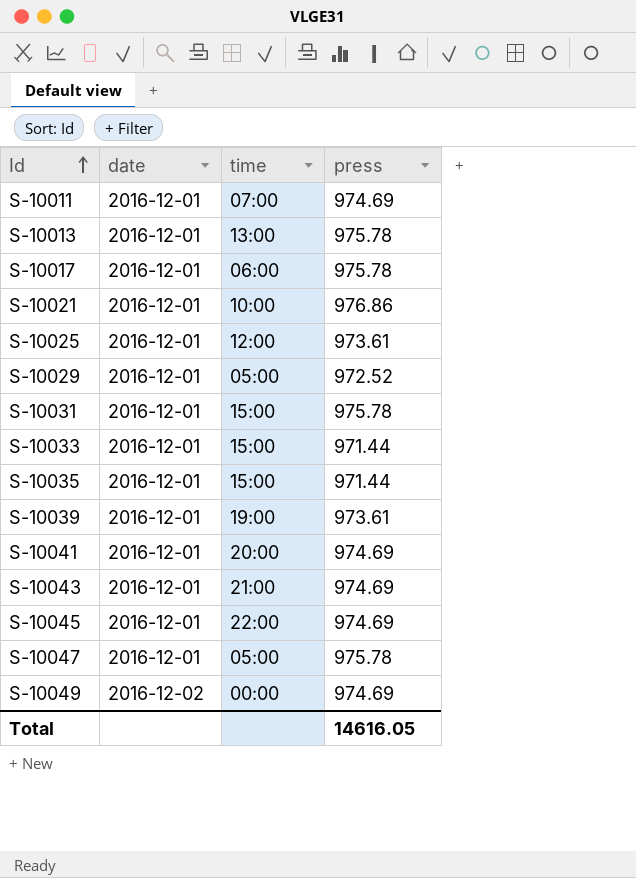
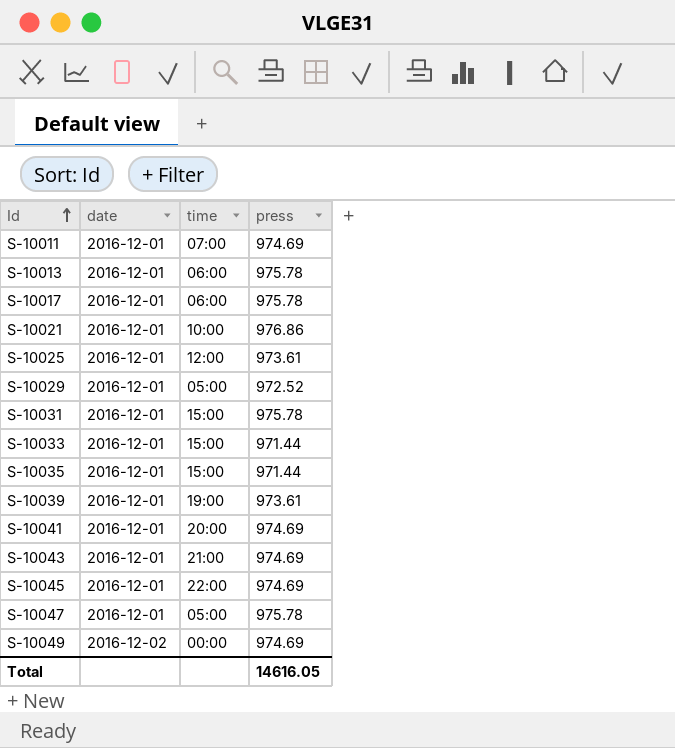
S-10013 | time: 13:00 -> 06:00

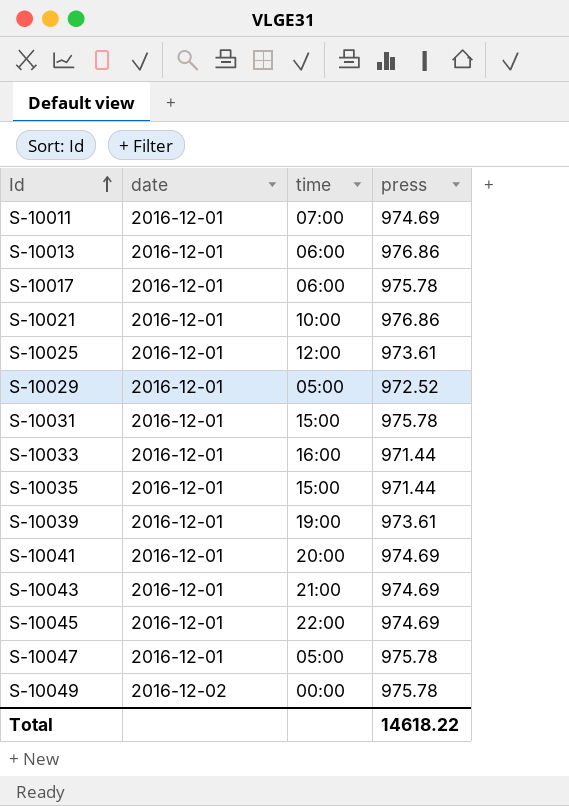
S-10013 | press: 975.78 -> 976.86
S-10033 | time: 15:00 -> 16:00
S-10049 | press: 974.69 -> 975.78
Total | press: 14616.05 -> 14618.22

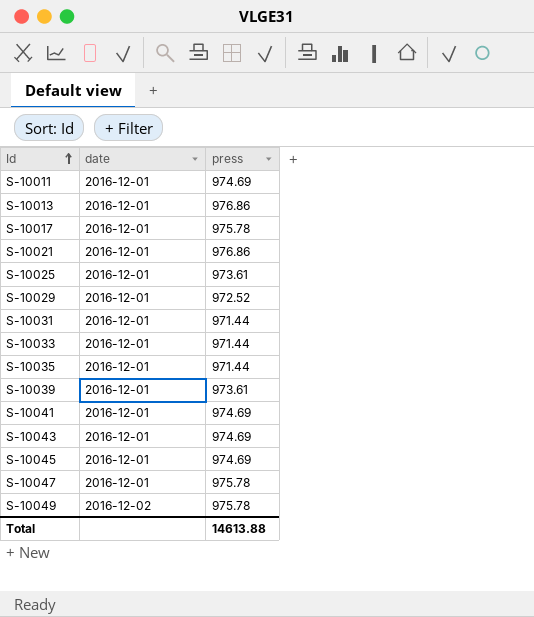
column time | position: 3 -> none
S-10031 | press: 975.78 -> 971.44
Total | press: 14618.22 -> 14613.88

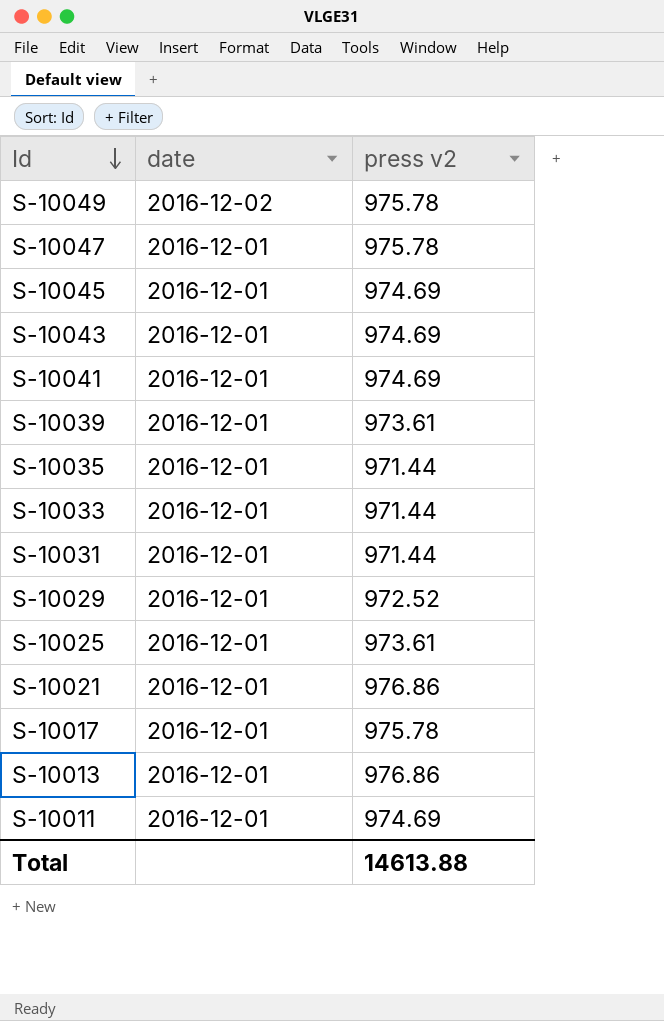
row order: Id ascending -> Id descending
column name: press -> press v2

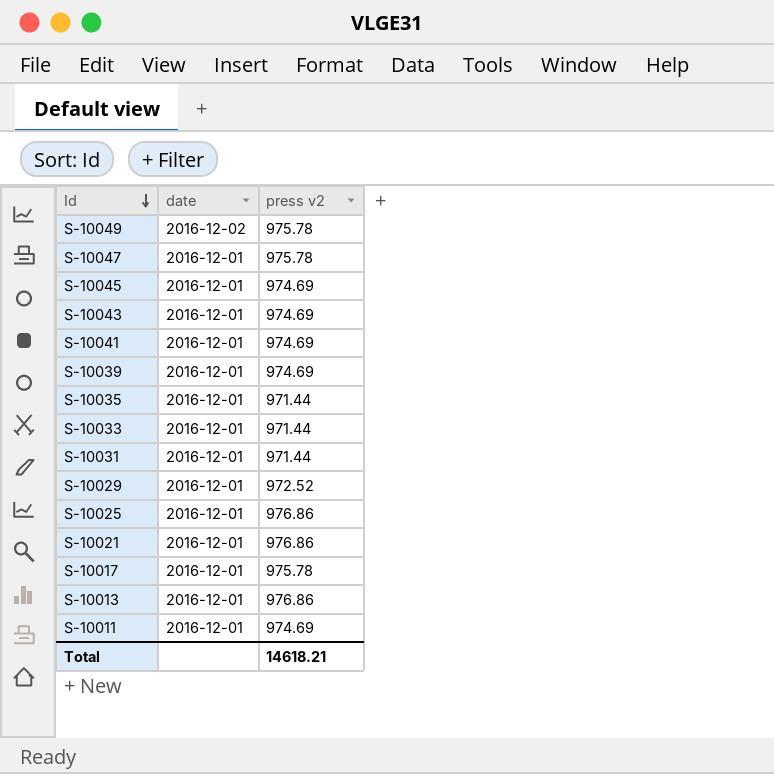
S-10039 | press v2: 973.61 -> 974.69
S-10025 | press v2: 973.61 -> 976.86
Total | press v2: 14613.88 -> 14618.21

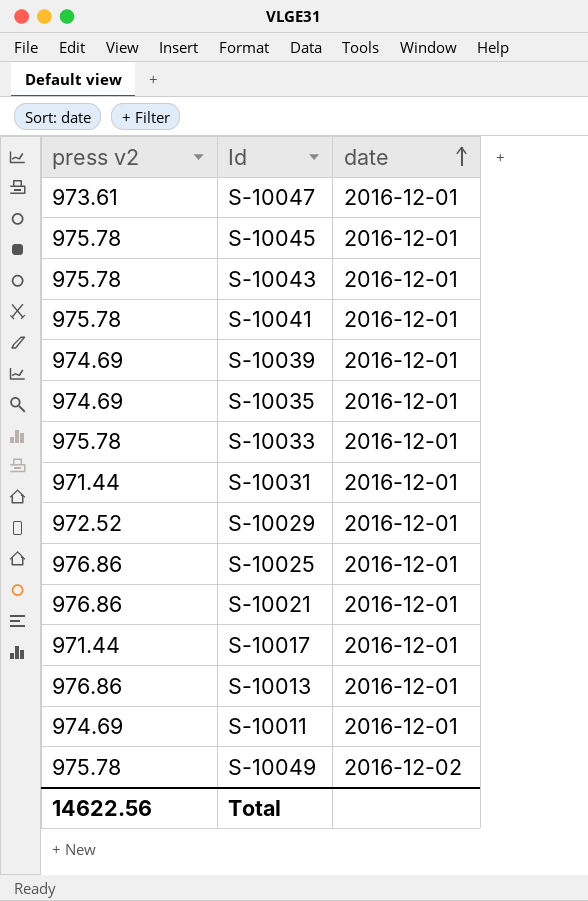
row order: Id descending -> date ascending
column press v2 | position: 3 -> 1
S-10047 | press v2: 975.78 -> 973.61
S-10045 | press v2: 974.69 -> 975.78
S-10043 | press v2: 974.69 -> 975.78
S-10041 | press v2: 974.69 -> 975.78
S-10035 | press v2: 971.44 -> 974.69
S-10033 | press v2: 971.44 -> 975.78
S-10017 | press v2: 975.78 -> 971.44
Total | press v2: 14618.21 -> 14622.56

